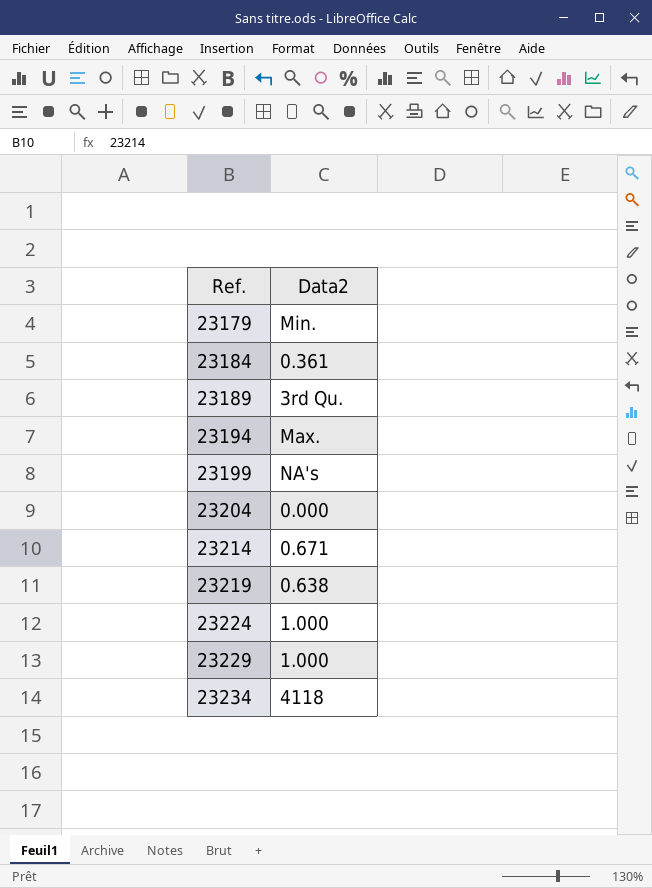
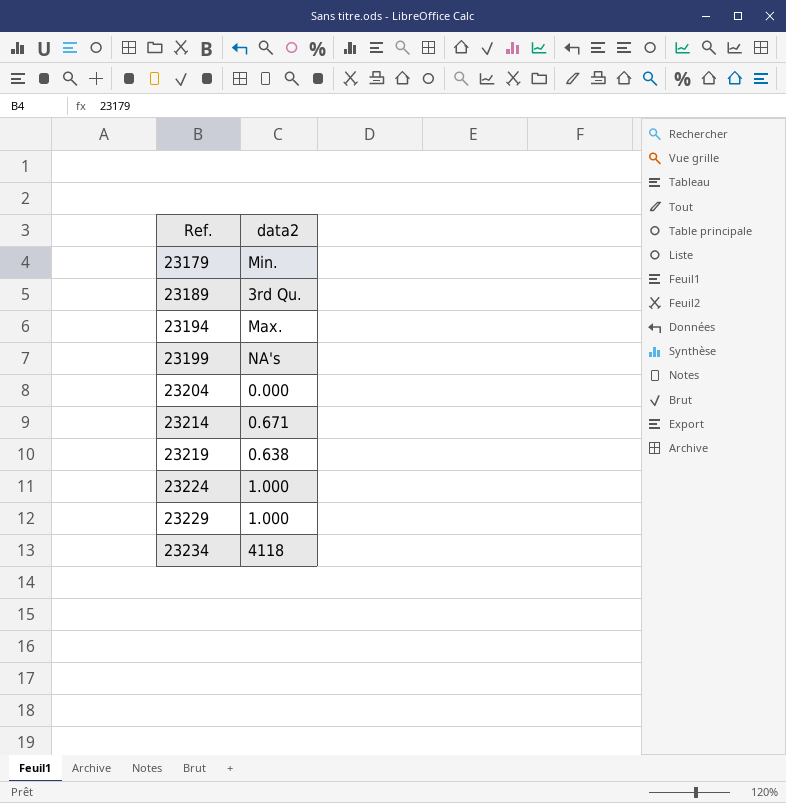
column name: Data2 -> data2
row 23184: 0.361 -> none

